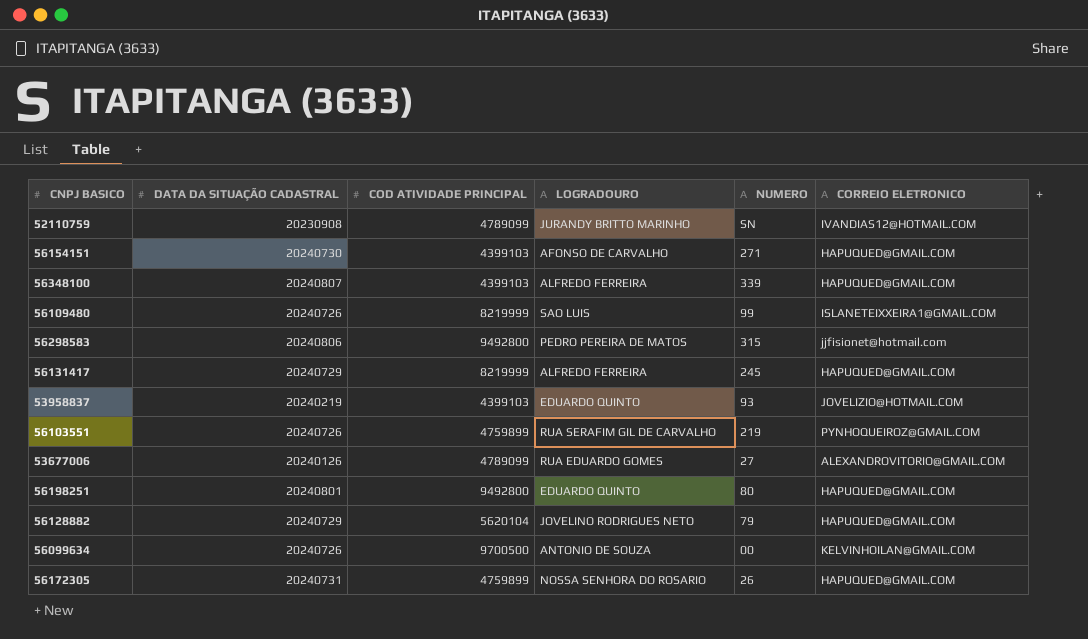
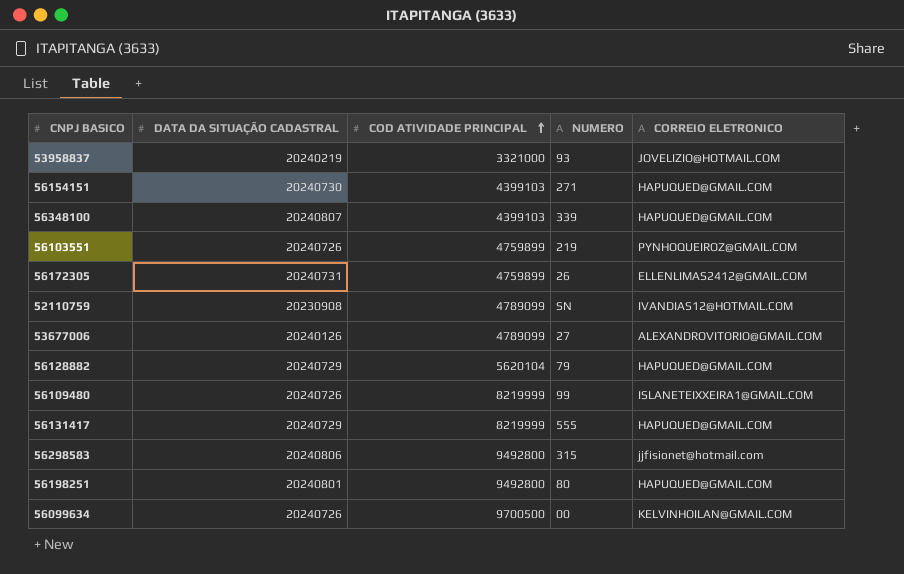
row order: none -> COD ATIVIDADE PRINCIPAL ascending
column LOGRADOURO | position: 4 -> none
53958837 | COD ATIVIDADE PRINCIPAL: 4399103 -> 3321000
56172305 | CORREIO ELETRONICO: HAPUQUED@GMAIL.COM -> ELLENLIMAS2412@GMAIL.COM
56131417 | NUMERO: 245 -> 555

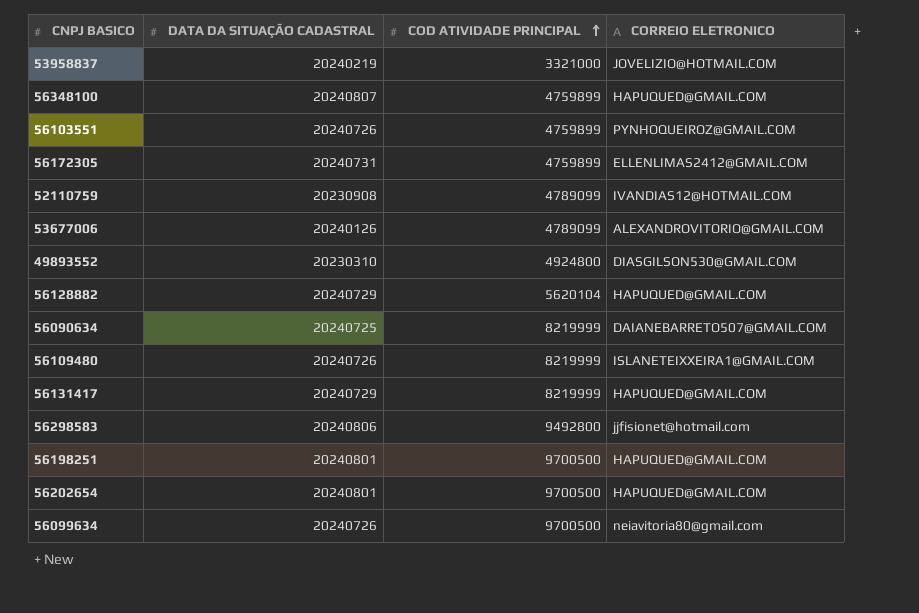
column NUMERO | position: 4 -> none
row 56154151: 20240730 | 4399103 | 271 | HAPUQUED@GMAIL.COM -> none
56348100 | COD ATIVIDADE PRINCIPAL: 4399103 -> 4759899
row 49893552: none -> 20230310 | 4924800 | DIASGILSON530@GMAIL.COM
row 56090634: none -> 20240725 | 8219999 | DAIANEBARRETO507@GMAIL.COM
56198251 | COD ATIVIDADE PRINCIPAL: 9492800 -> 9700500
row 56202654: none -> 20240801 | 9700500 | HAPUQUED@GMAIL.COM
56099634 | CORREIO ELETRONICO: KELVINHOILAN@GMAIL.COM -> neiavitoria80@gmail.com

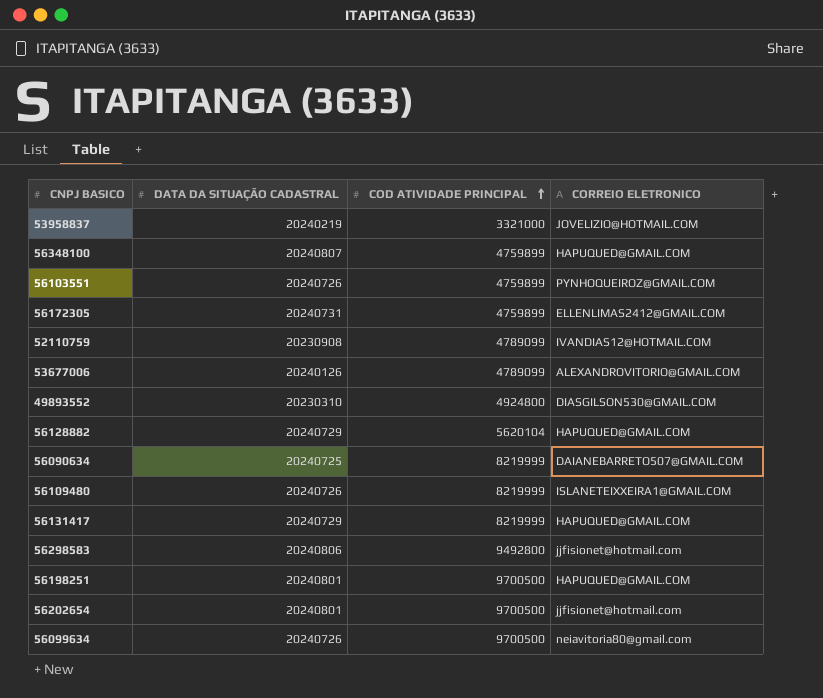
56202654 | CORREIO ELETRONICO: HAPUQUED@GMAIL.COM -> jjfisionet@hotmail.com

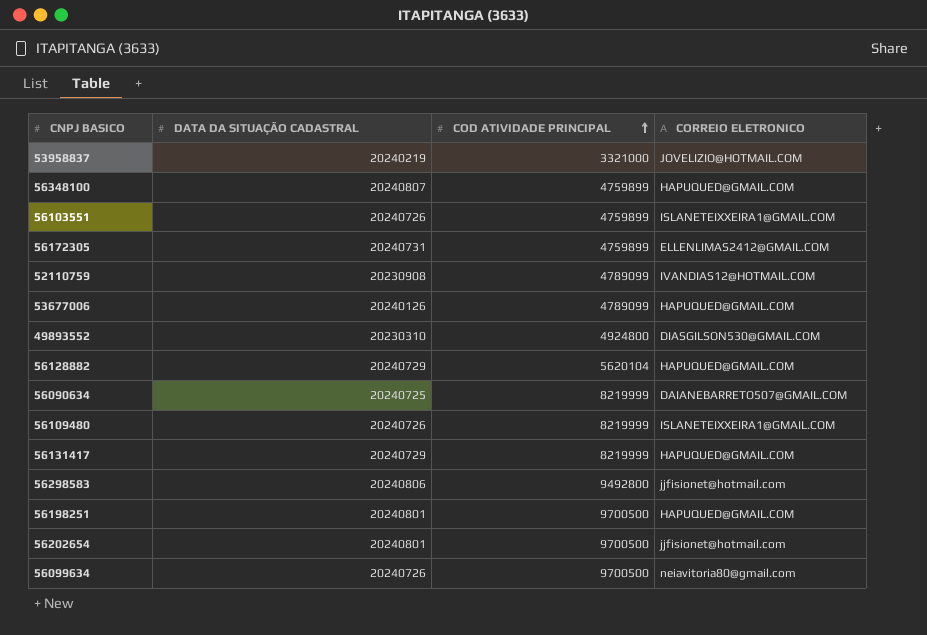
56103551 | CORREIO ELETRONICO: PYNHOQUEIROZ@GMAIL.COM -> ISLANETEIXXEIRA1@GMAIL.COM
53677006 | CORREIO ELETRONICO: ALEXANDROVITORIO@GMAIL.COM -> HAPUQUED@GMAIL.COM

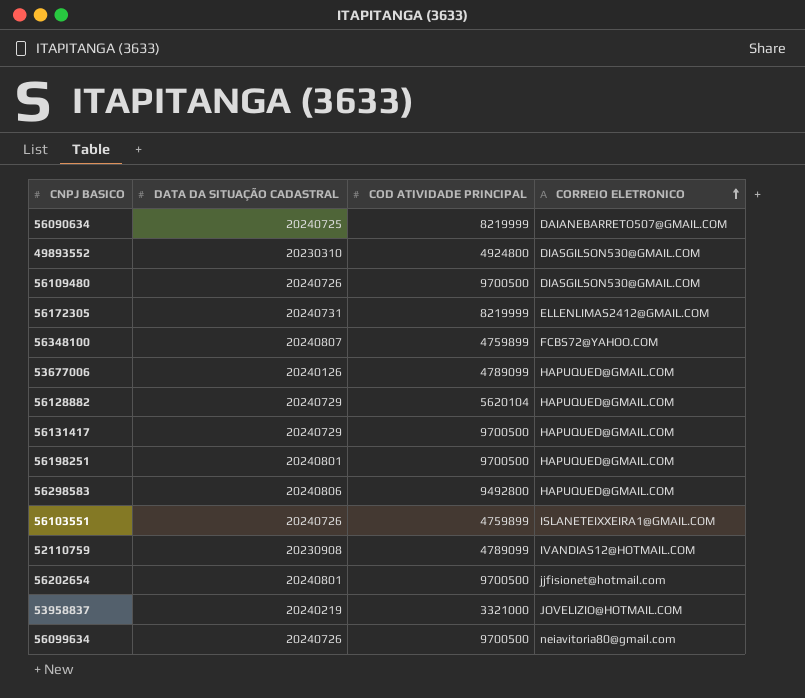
row order: COD ATIVIDADE PRINCIPAL ascending -> CORREIO ELETRONICO ascending
56109480 | COD ATIVIDADE PRINCIPAL: 8219999 -> 9700500
56109480 | CORREIO ELETRONICO: ISLANETEIXXEIRA1@GMAIL.COM -> DIASGILSON530@GMAIL.COM
56172305 | COD ATIVIDADE PRINCIPAL: 4759899 -> 8219999
56348100 | CORREIO ELETRONICO: HAPUQUED@GMAIL.COM -> FCBS72@YAHOO.COM
56131417 | COD ATIVIDADE PRINCIPAL: 8219999 -> 9700500
56298583 | CORREIO ELETRONICO: jjfisionet@hotmail.com -> HAPUQUED@GMAIL.COM

